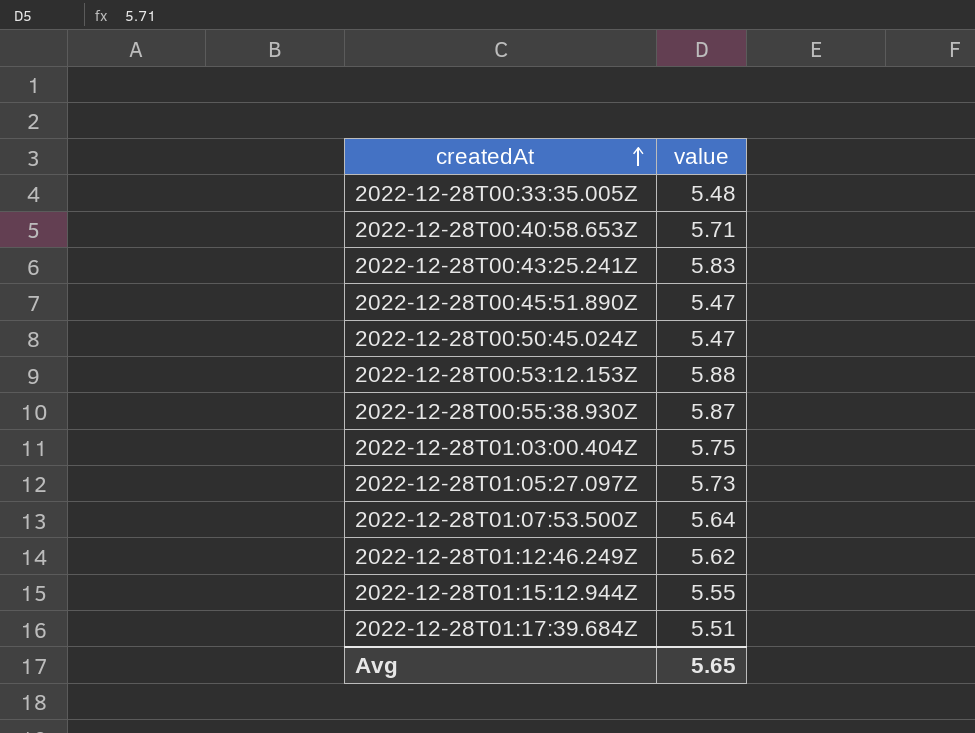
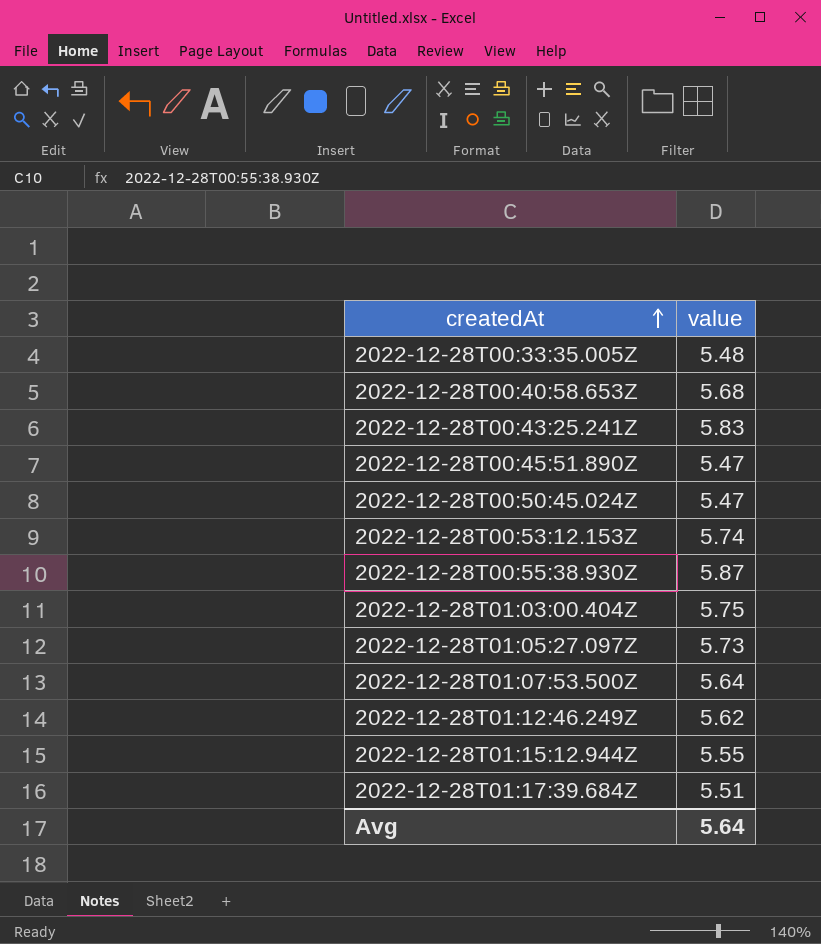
2022-12-28T00:40:58.653Z | value: 5.71 -> 5.68
2022-12-28T00:53:12.153Z | value: 5.88 -> 5.74
Avg | value: 5.65 -> 5.64

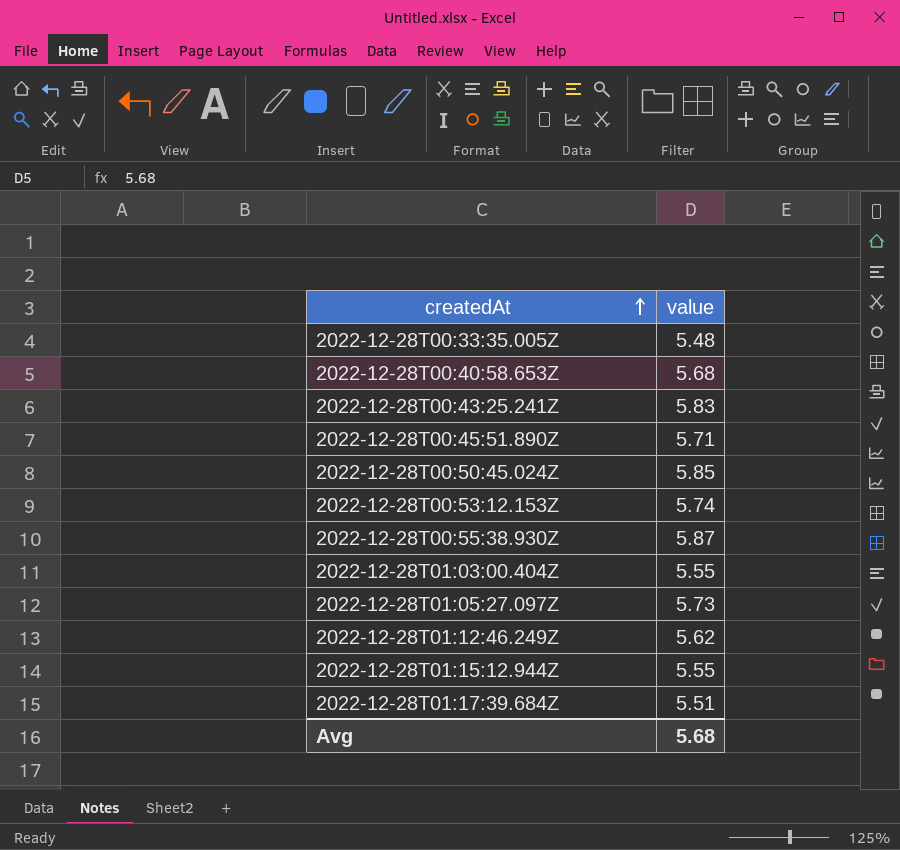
row 2022-12-28T01:07:53.500Z: 5.64 -> none
2022-12-28T00:45:51.890Z | value: 5.47 -> 5.71
2022-12-28T00:50:45.024Z | value: 5.47 -> 5.85
2022-12-28T01:03:00.404Z | value: 5.75 -> 5.55
Avg | value: 5.64 -> 5.68

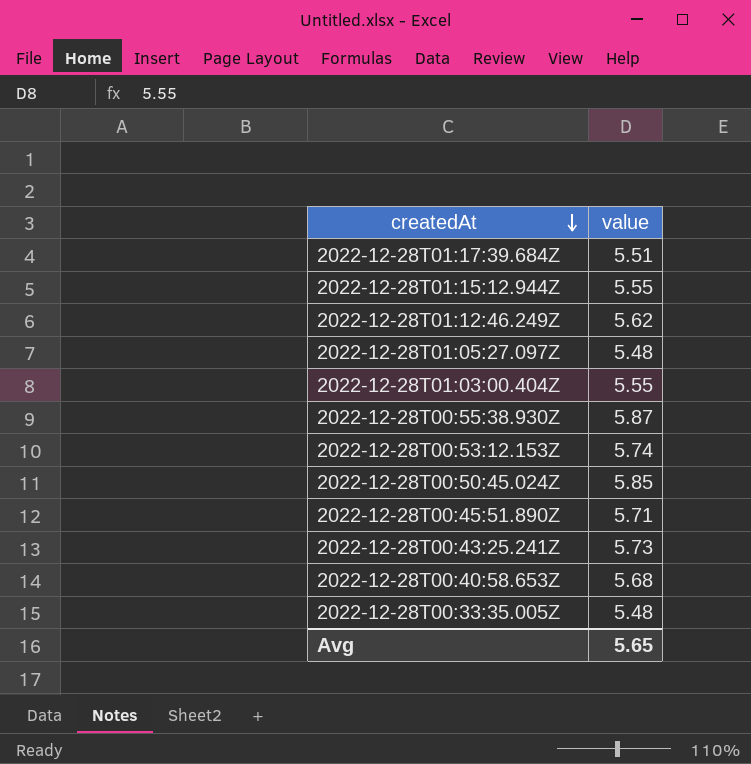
row order: createdAt ascending -> createdAt descending
2022-12-28T01:05:27.097Z | value: 5.73 -> 5.48
2022-12-28T00:43:25.241Z | value: 5.83 -> 5.73
Avg | value: 5.68 -> 5.65

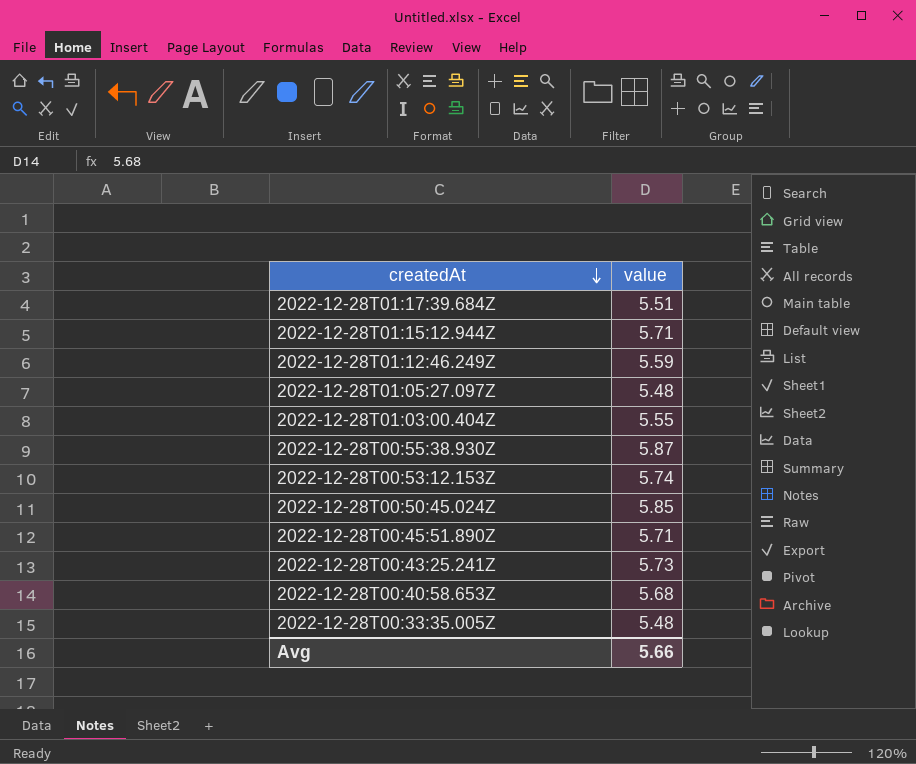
2022-12-28T01:15:12.944Z | value: 5.55 -> 5.71
2022-12-28T01:12:46.249Z | value: 5.62 -> 5.59
Avg | value: 5.65 -> 5.66

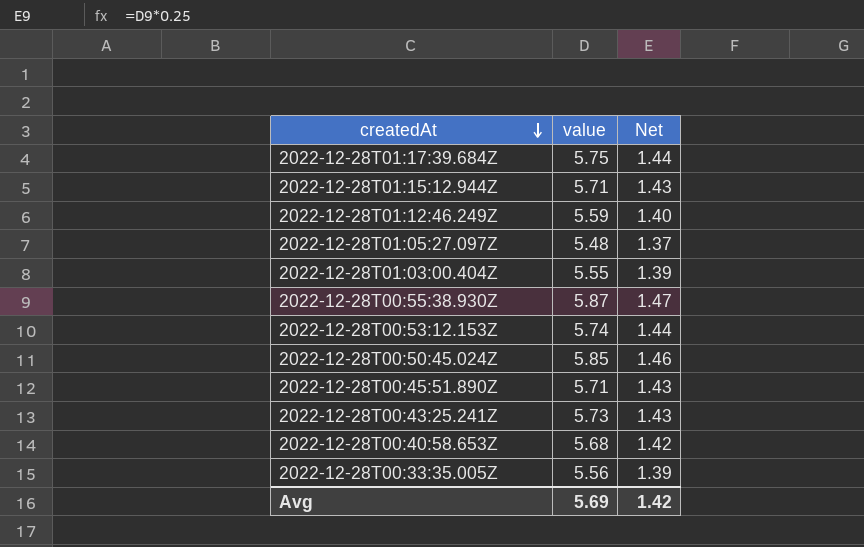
column Net | formula: none -> [value] * 0.25
2022-12-28T01:17:39.684Z | value: 5.51 -> 5.75
2022-12-28T00:33:35.005Z | value: 5.48 -> 5.56
Avg | value: 5.66 -> 5.69

